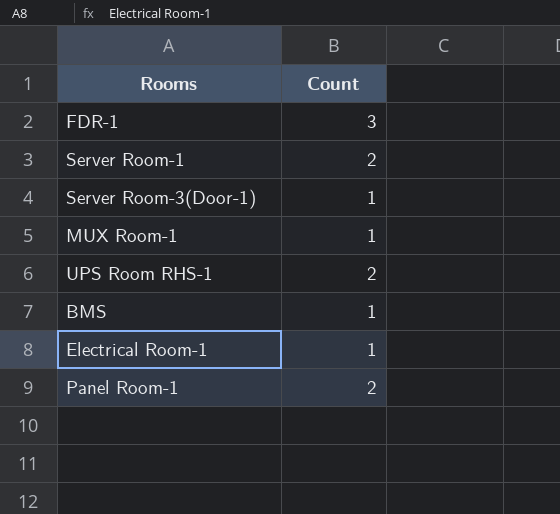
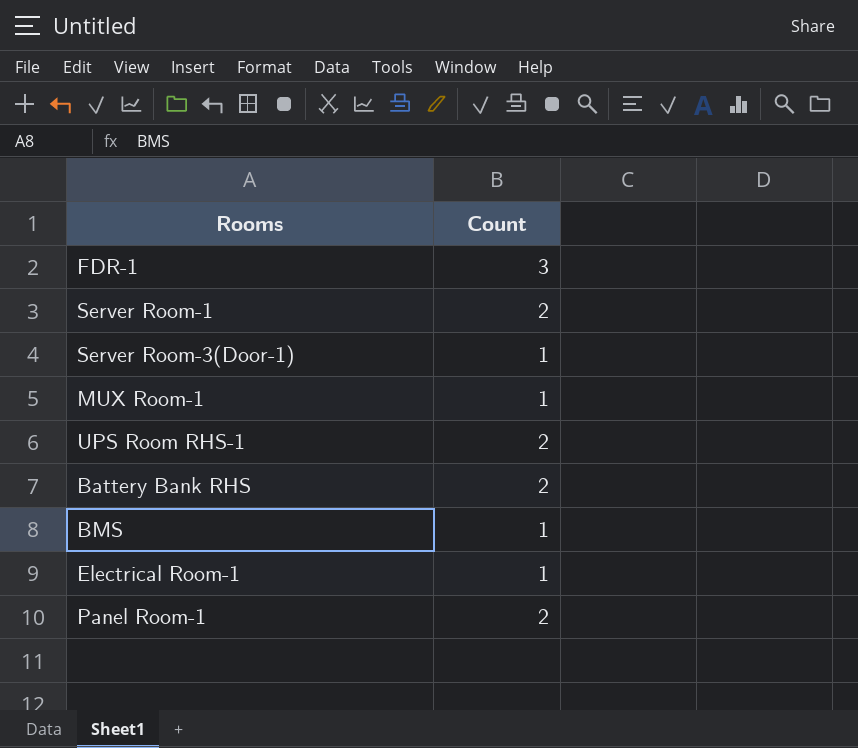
row Battery Bank RHS: none -> 2

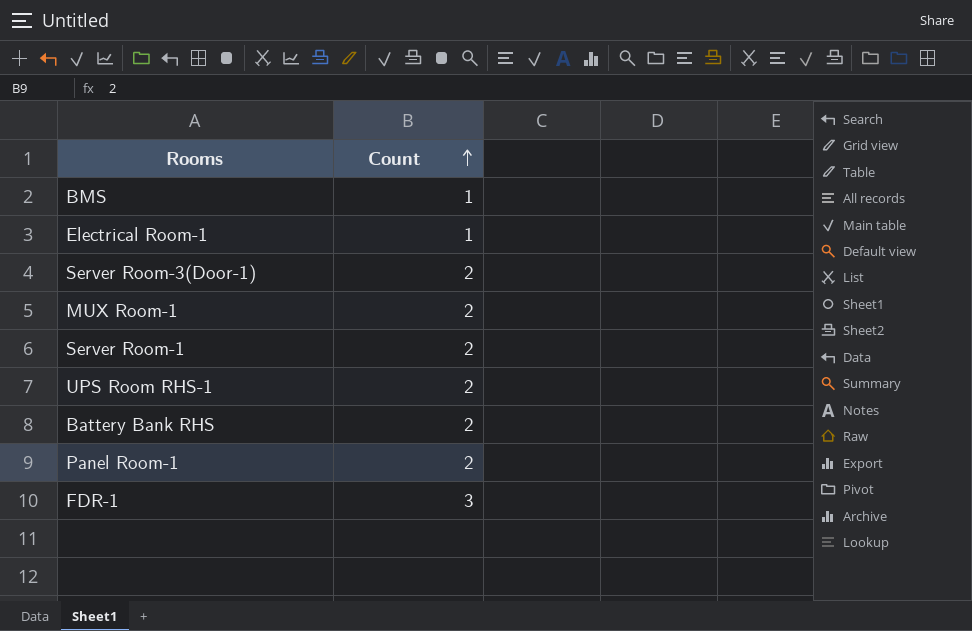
row order: none -> Count ascending
Server Room-3(Door-1) | Count: 1 -> 2
MUX Room-1 | Count: 1 -> 2

